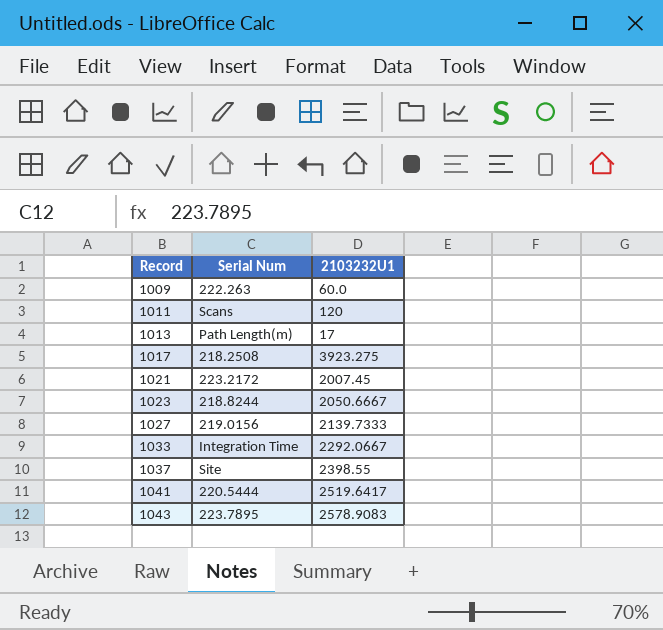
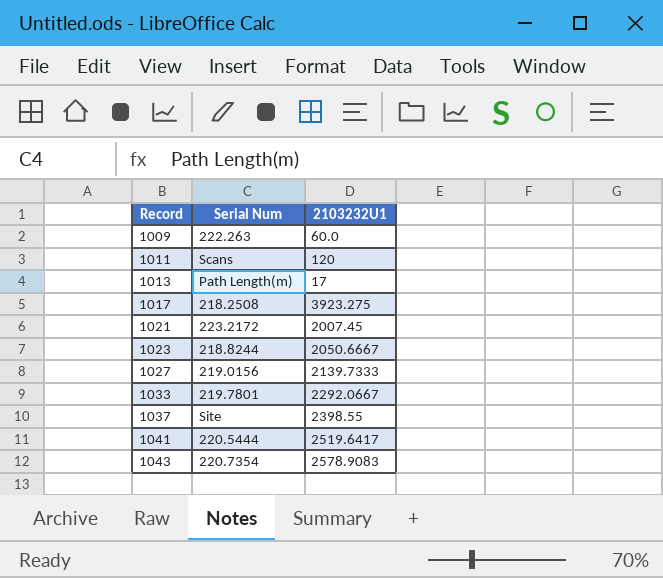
1033 | Serial Num: Integration Time -> 219.7801
1043 | Serial Num: 223.7895 -> 220.7354

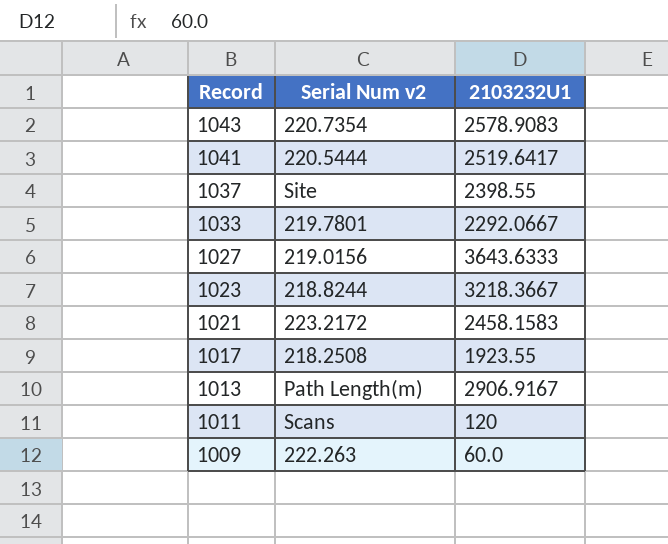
row order: Record ascending -> Record descending
column name: Serial Num -> Serial Num v2
1027 | 2103232U1: 2139.7333 -> 3643.6333
1023 | 2103232U1: 2050.6667 -> 3218.3667
1021 | 2103232U1: 2007.45 -> 2458.1583
1017 | 2103232U1: 3923.275 -> 1923.55
1013 | 2103232U1: 17 -> 2906.9167

